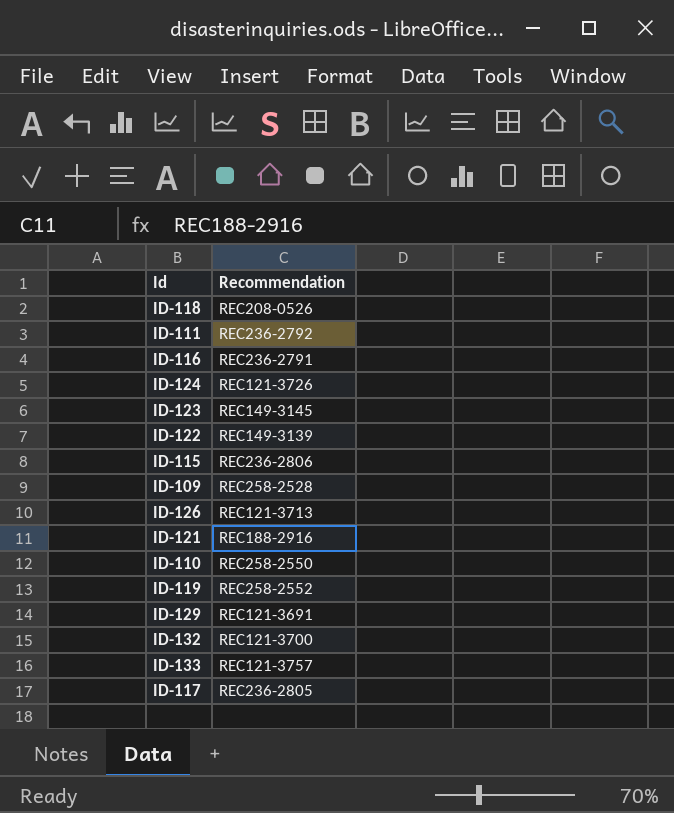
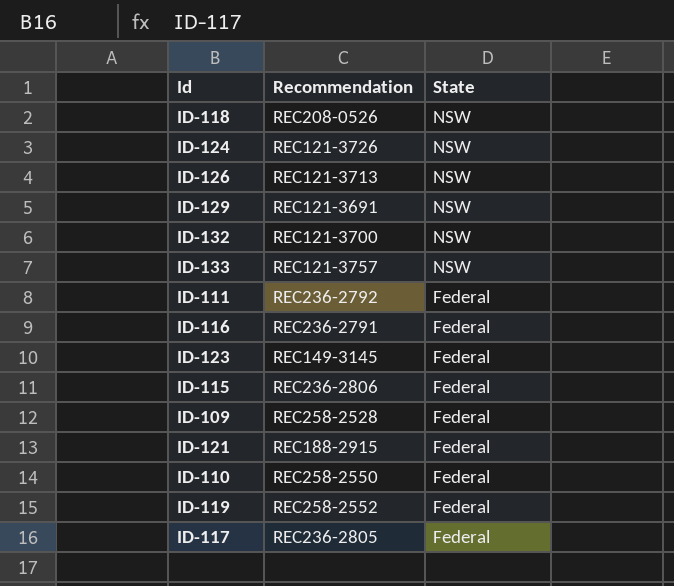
row order: none -> State descending
column State | position: none -> 3
row ID-122: REC149-3139 -> none
ID-121 | Recommendation: REC188-2916 -> REC188-2915

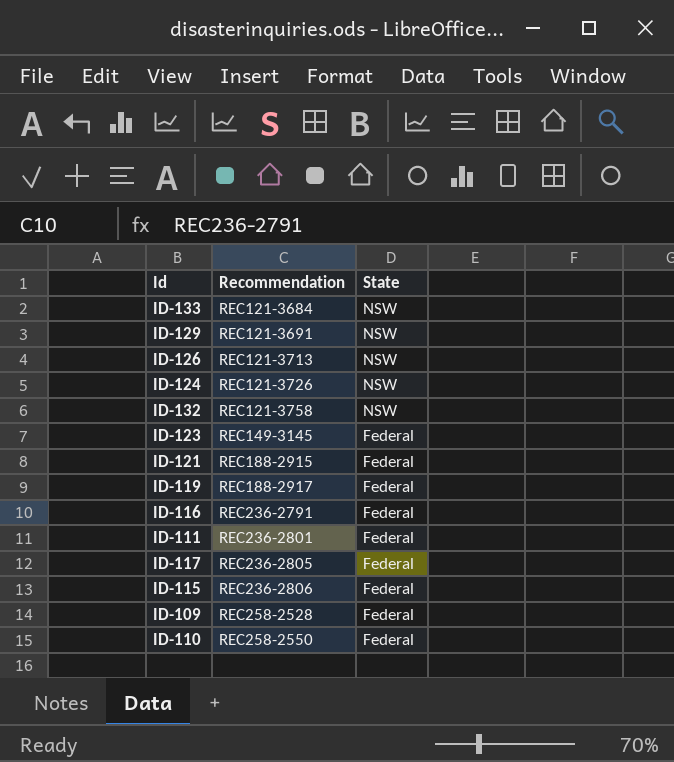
row order: State descending -> Recommendation ascending
row ID-118: REC208-0526 | NSW -> none
ID-133 | Recommendation: REC121-3757 -> REC121-3684
ID-132 | Recommendation: REC121-3700 -> REC121-3758
ID-119 | Recommendation: REC258-2552 -> REC188-2917
ID-111 | Recommendation: REC236-2792 -> REC236-2801

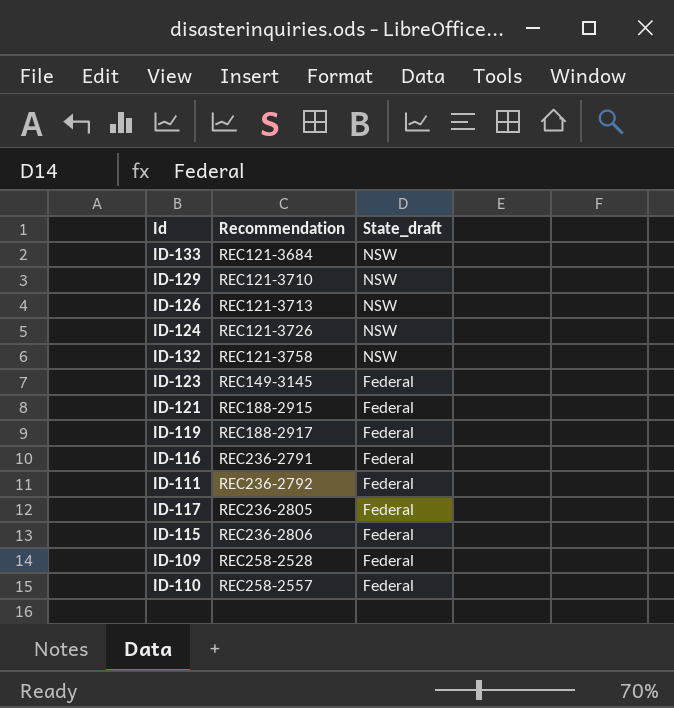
column name: State -> State_draft
ID-129 | Recommendation: REC121-3691 -> REC121-3710
ID-111 | Recommendation: REC236-2801 -> REC236-2792
ID-110 | Recommendation: REC258-2550 -> REC258-2557

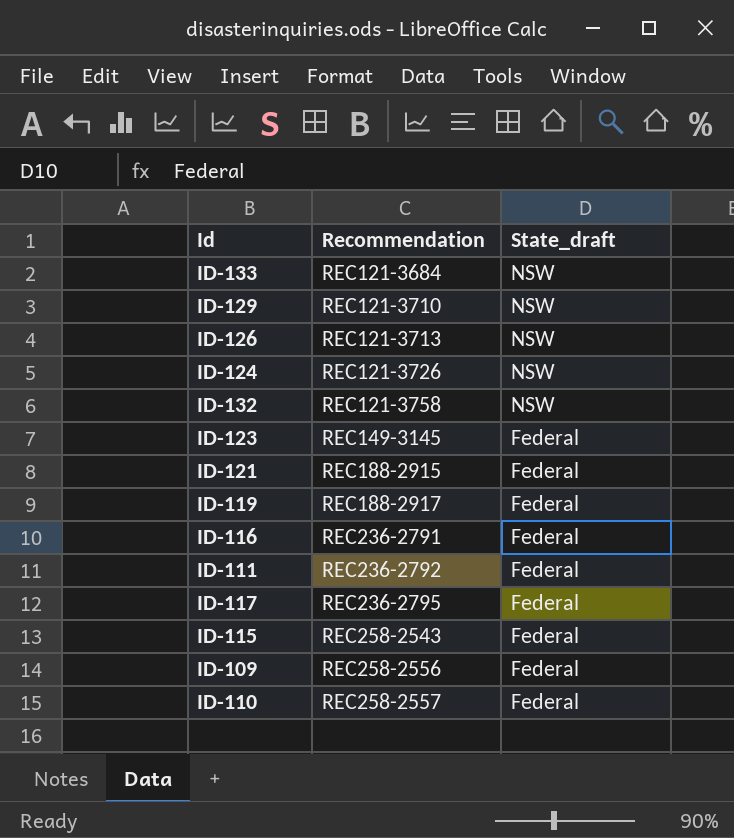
ID-117 | Recommendation: REC236-2805 -> REC236-2795
ID-115 | Recommendation: REC236-2806 -> REC258-2543
ID-109 | Recommendation: REC258-2528 -> REC258-2556

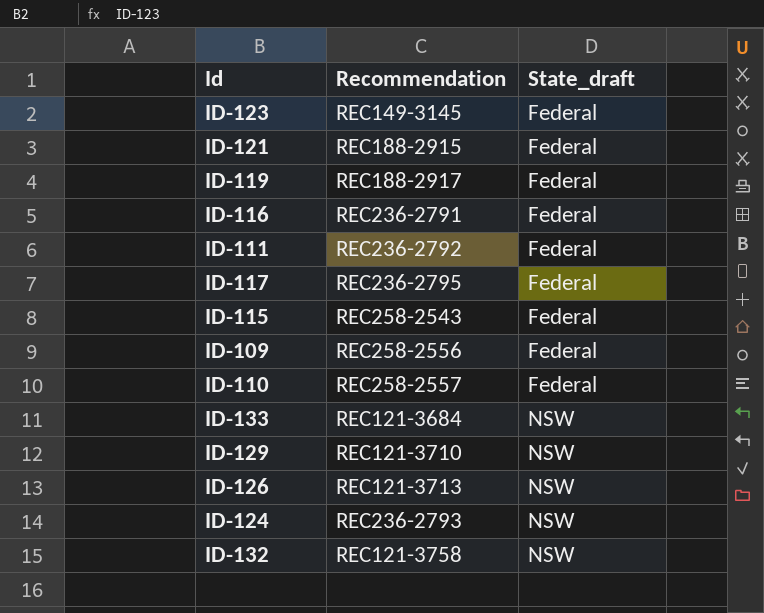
row order: Recommendation ascending -> State_draft ascending
ID-124 | Recommendation: REC121-3726 -> REC236-2793

